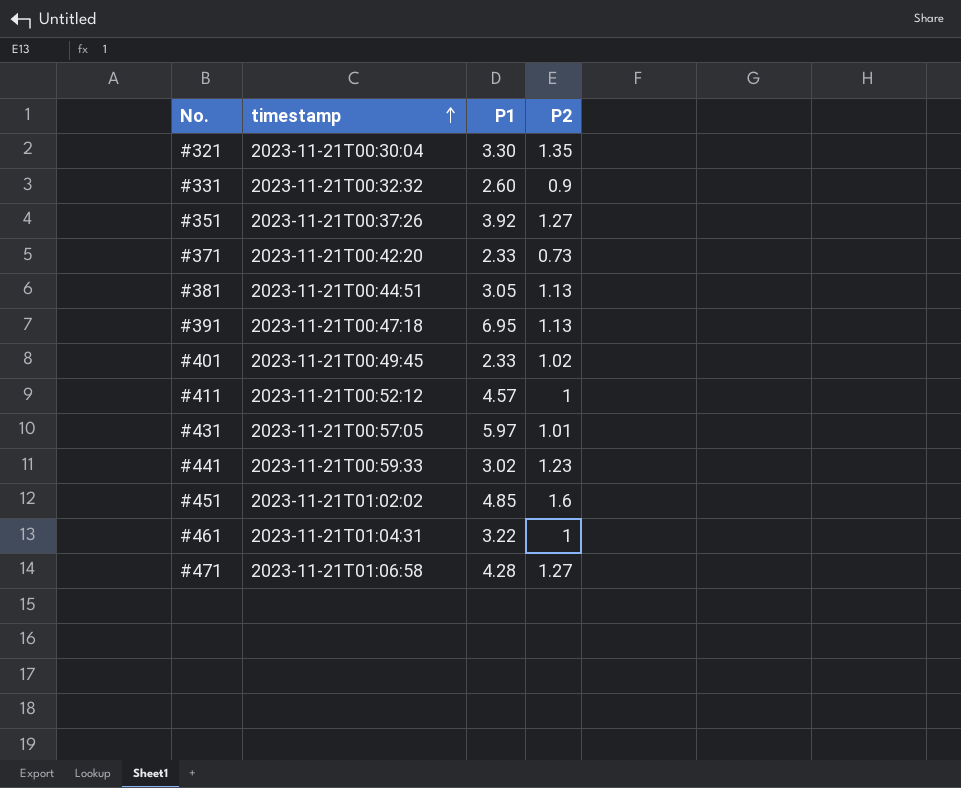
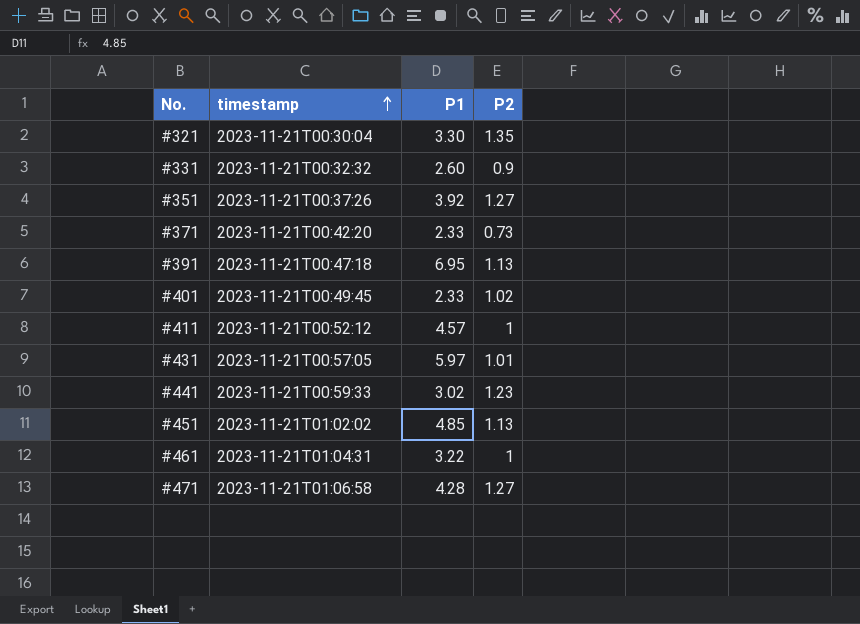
row #381: 2023-11-21T00:44:51 | 3.05 | 1.13 -> none
#451 | P2: 1.6 -> 1.13

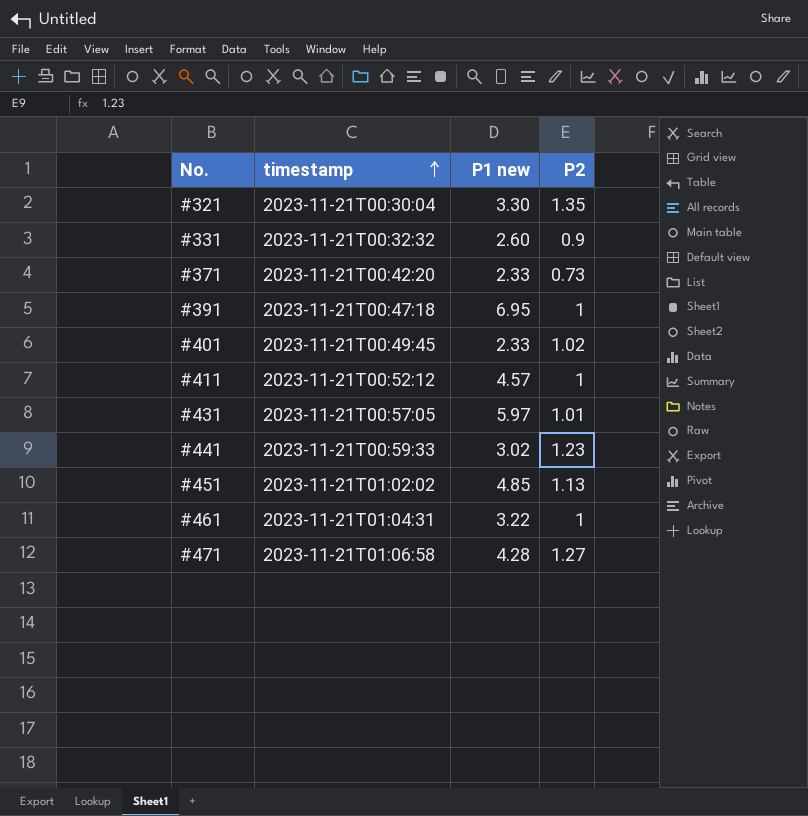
column name: P1 -> P1 new
row #351: 2023-11-21T00:37:26 | 3.92 | 1.27 -> none
#391 | P2: 1.13 -> 1

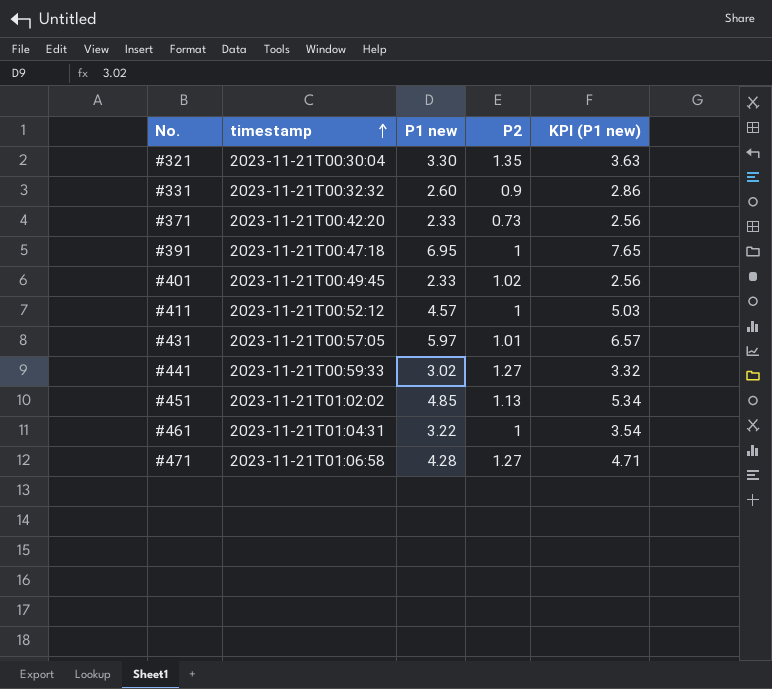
column KPI (P1 new) | formula: none -> [P1 new] * 1.1
#441 | P2: 1.23 -> 1.27

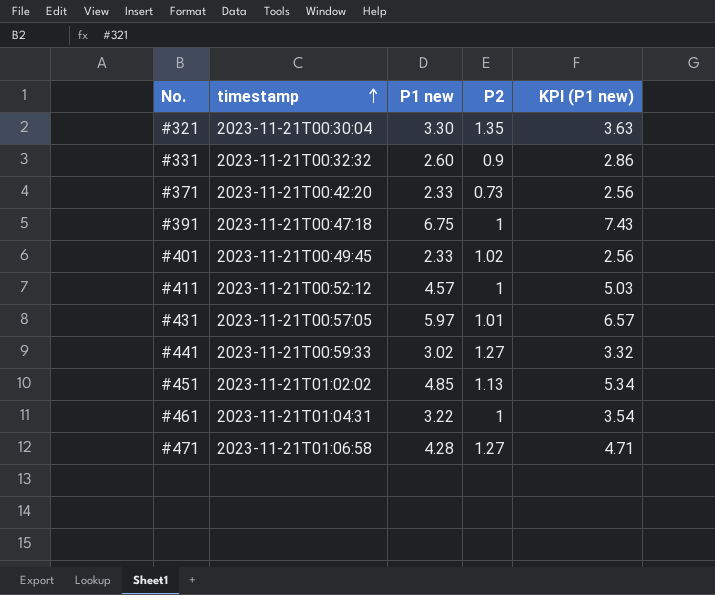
#391 | P1 new: 6.95 -> 6.75
#391 | KPI (P1 new): 7.65 -> 7.43

